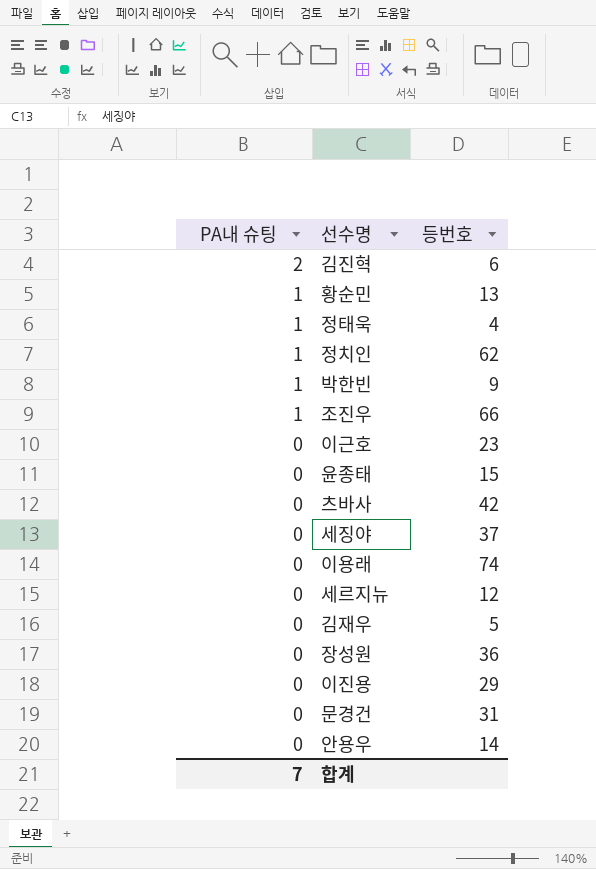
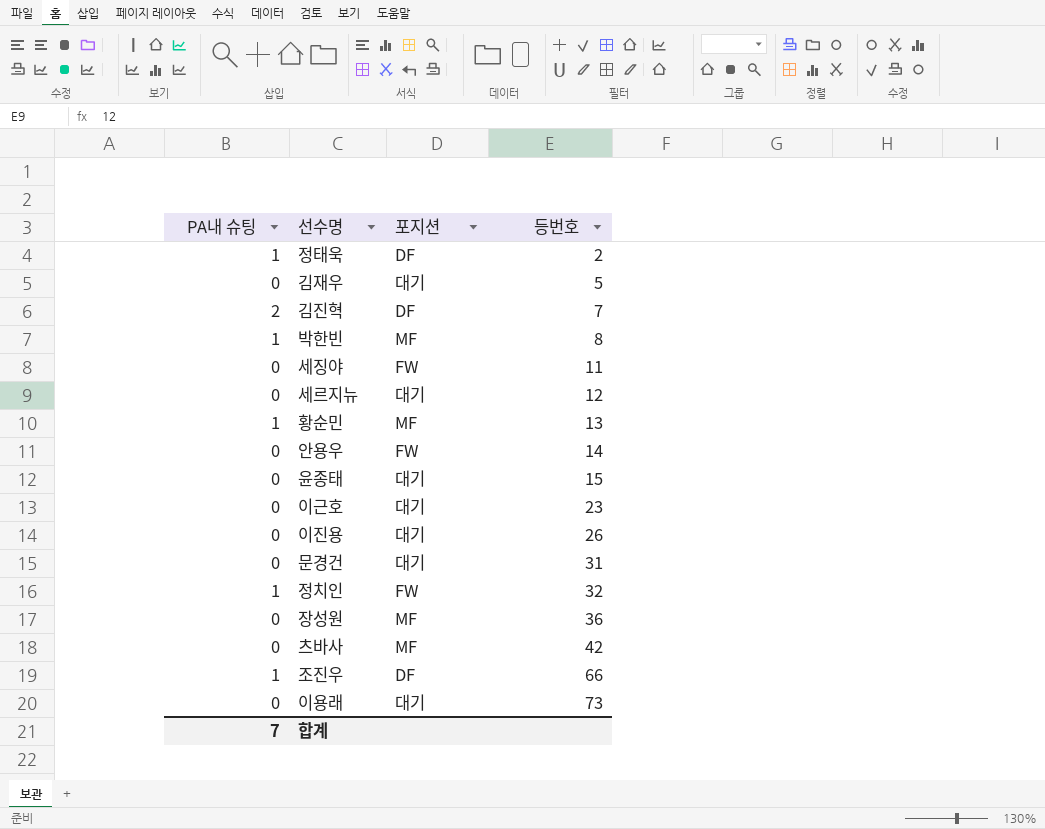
row order: PA내 슈팅 descending -> 등번호 ascending
column 포지션 | position: none -> 3
정태욱 | 등번호: 4 -> 2
김진혁 | 등번호: 6 -> 7
박한빈 | 등번호: 9 -> 8
세징야 | 등번호: 37 -> 11
이진용 | 등번호: 29 -> 26
정치인 | 등번호: 62 -> 32
이용래 | 등번호: 74 -> 73

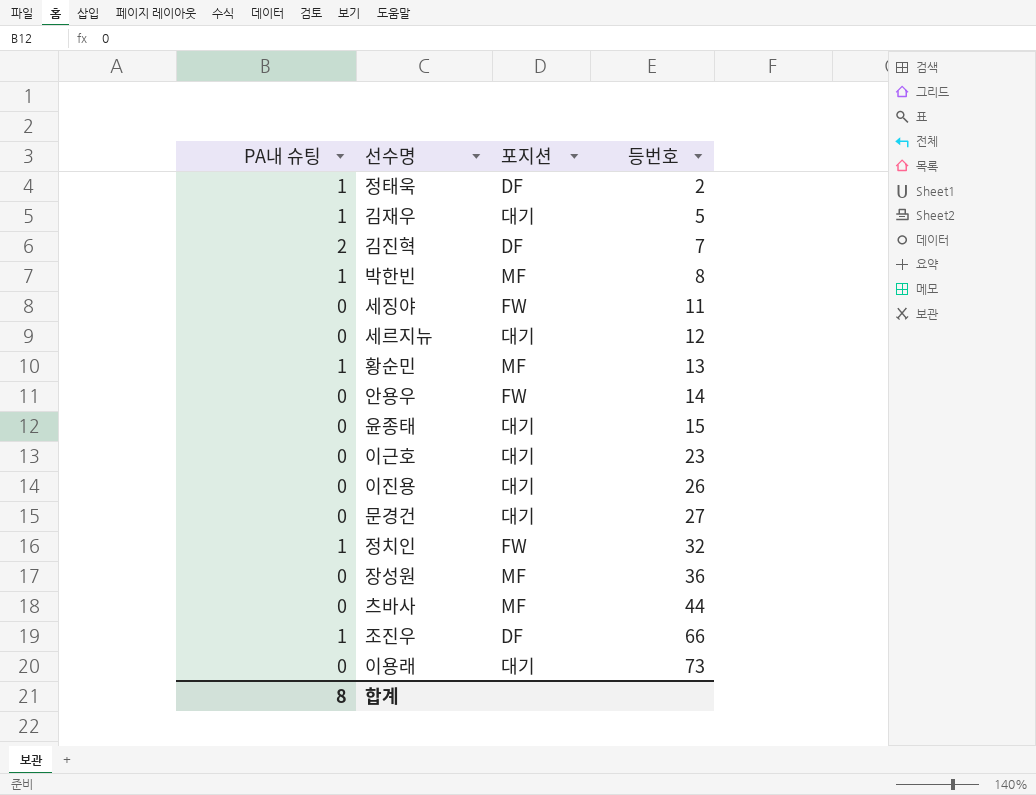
김재우 | PA내 슈팅: 0 -> 1
문경건 | 등번호: 31 -> 27
츠바사 | 등번호: 42 -> 44
합계 | PA내 슈팅: 7 -> 8

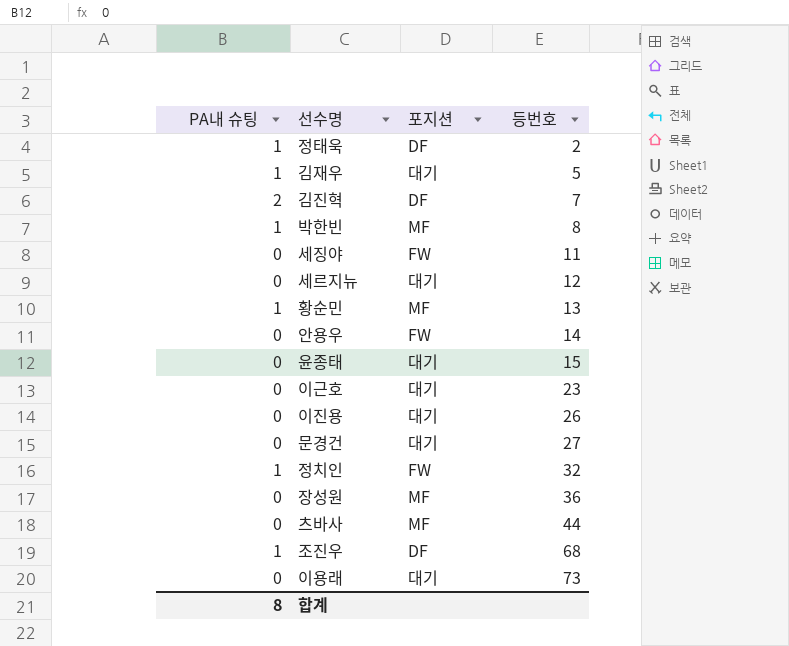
조진우 | 등번호: 66 -> 68

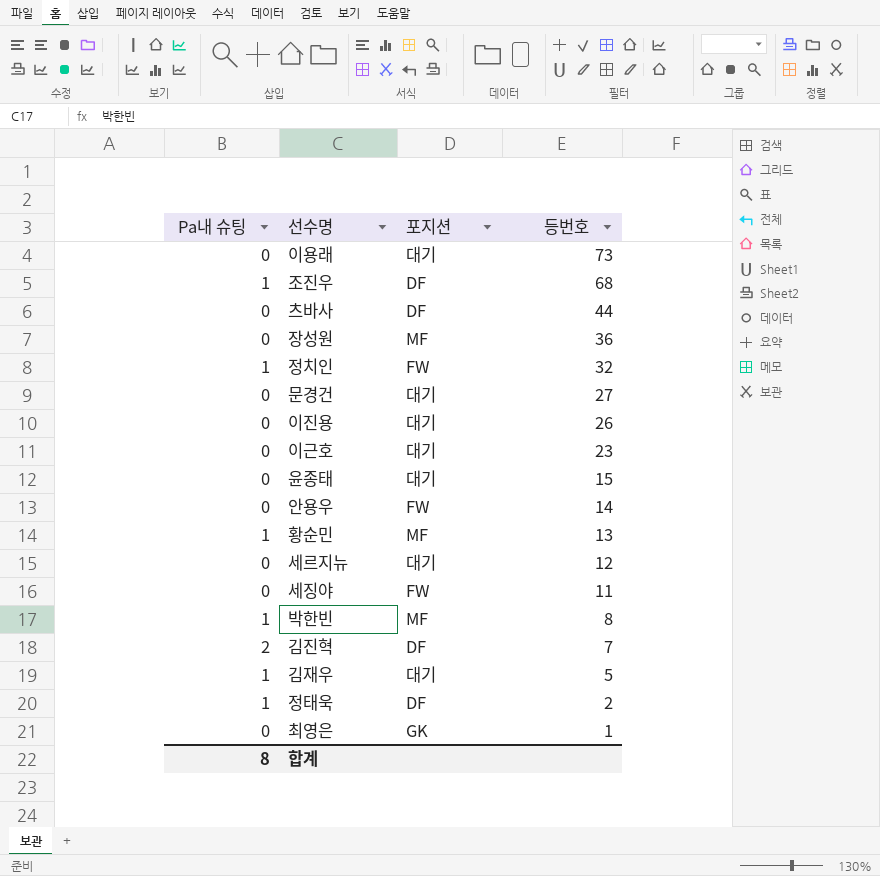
row order: 등번호 ascending -> 등번호 descending
column name: PA내 슈팅 -> Pa내 슈팅
츠바사 | 포지션: MF -> DF
row 최영은: none -> 0 | GK | 1

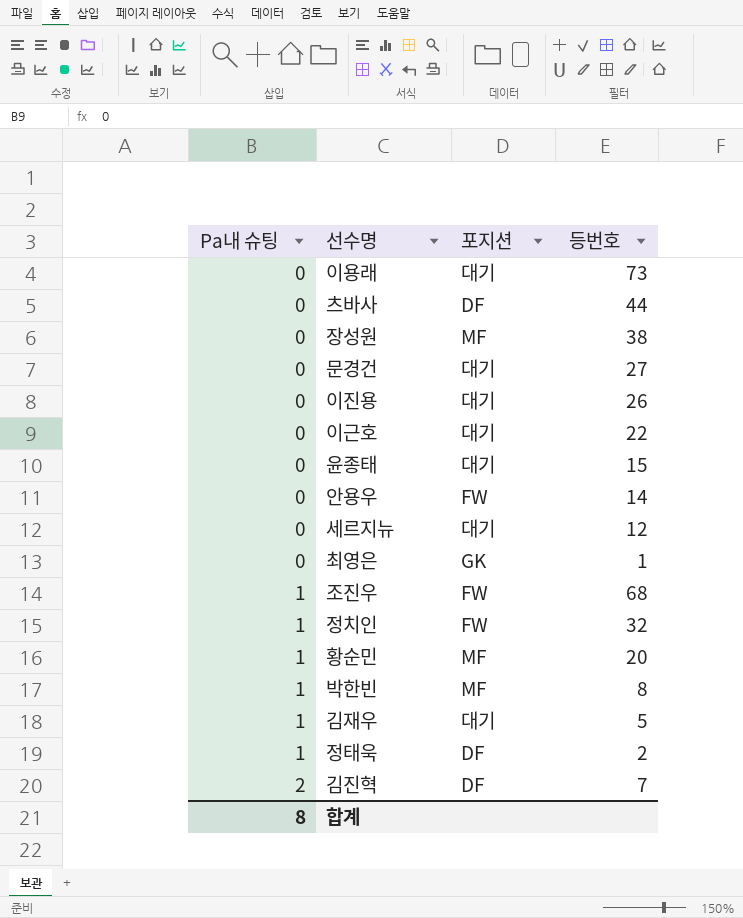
row order: 등번호 descending -> Pa내 슈팅 ascending
row 세징야: 0 | FW | 11 -> none
장성원 | 등번호: 36 -> 38
이근호 | 등번호: 23 -> 22
조진우 | 포지션: DF -> FW
황순민 | 등번호: 13 -> 20

